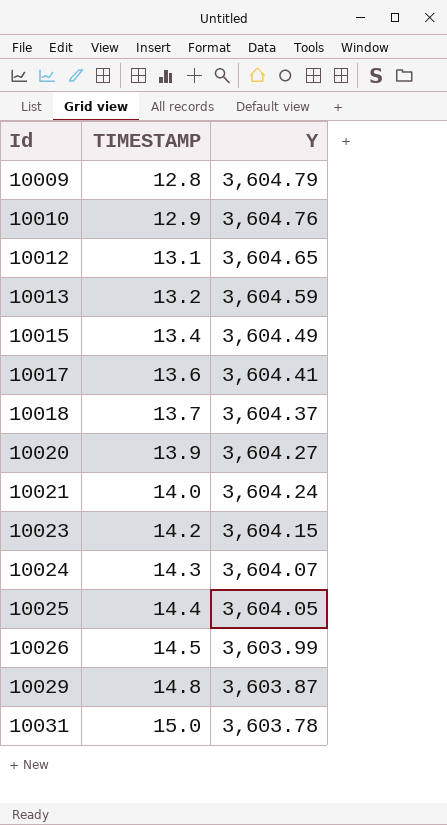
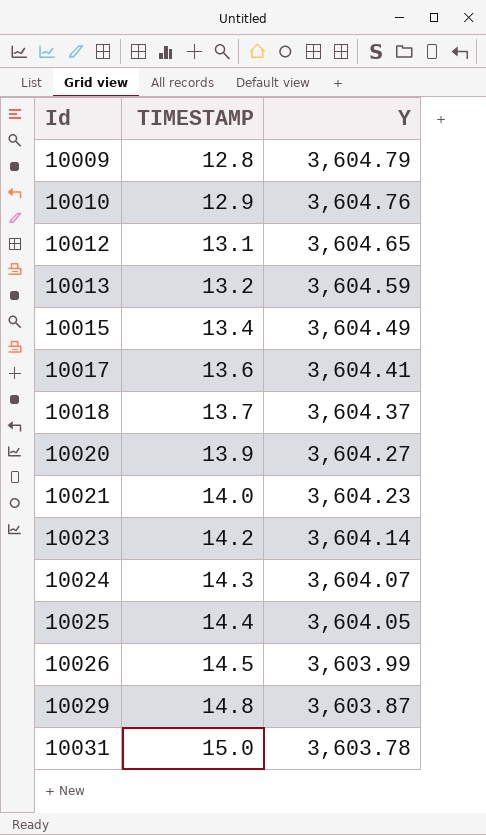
10021 | Y: 3,604.24 -> 3,604.23
10023 | Y: 3,604.15 -> 3,604.14

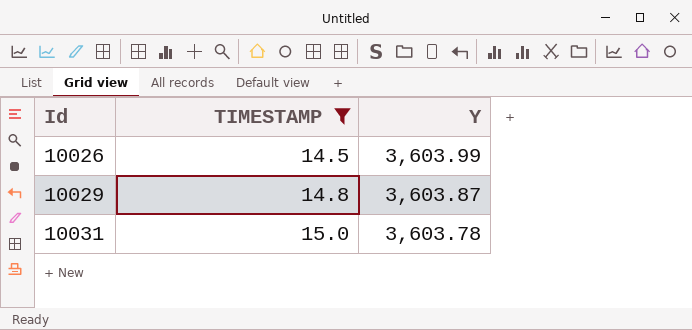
filter: none -> TIMESTAMP >= 14.5

